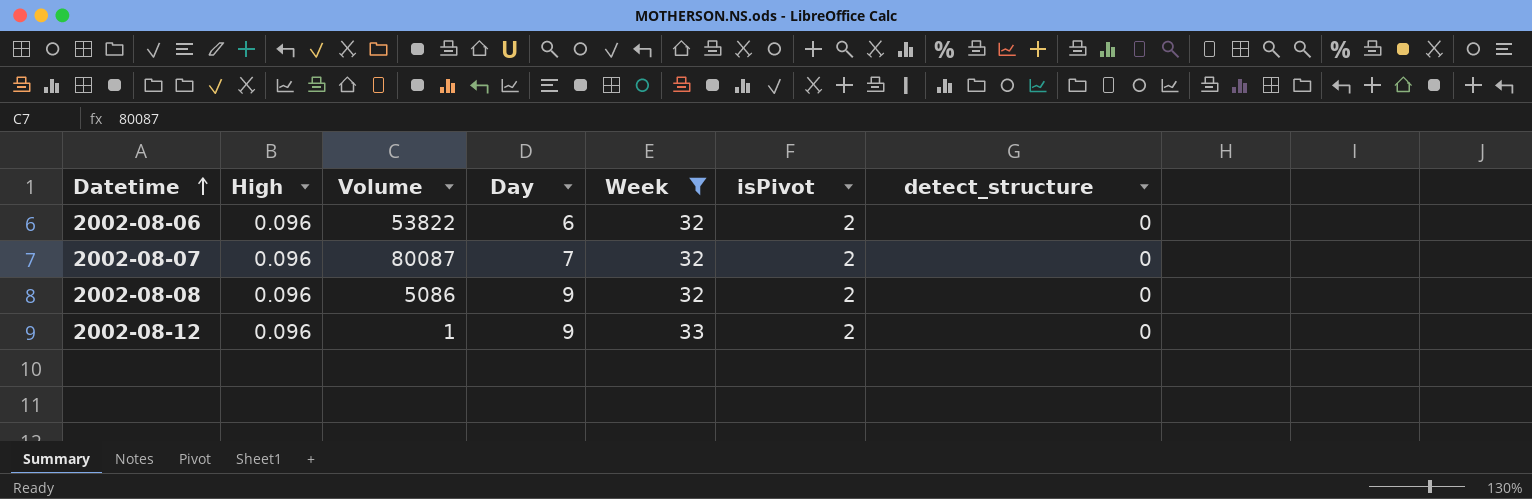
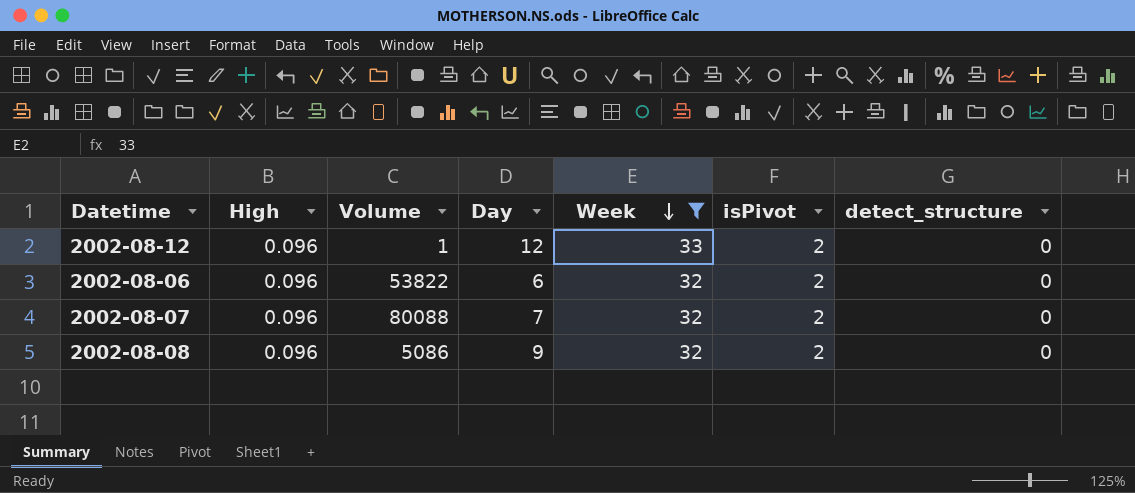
row order: Datetime ascending -> Week descending
2002-08-12 | Day: 9 -> 12
2002-08-07 | Volume: 80087 -> 80088

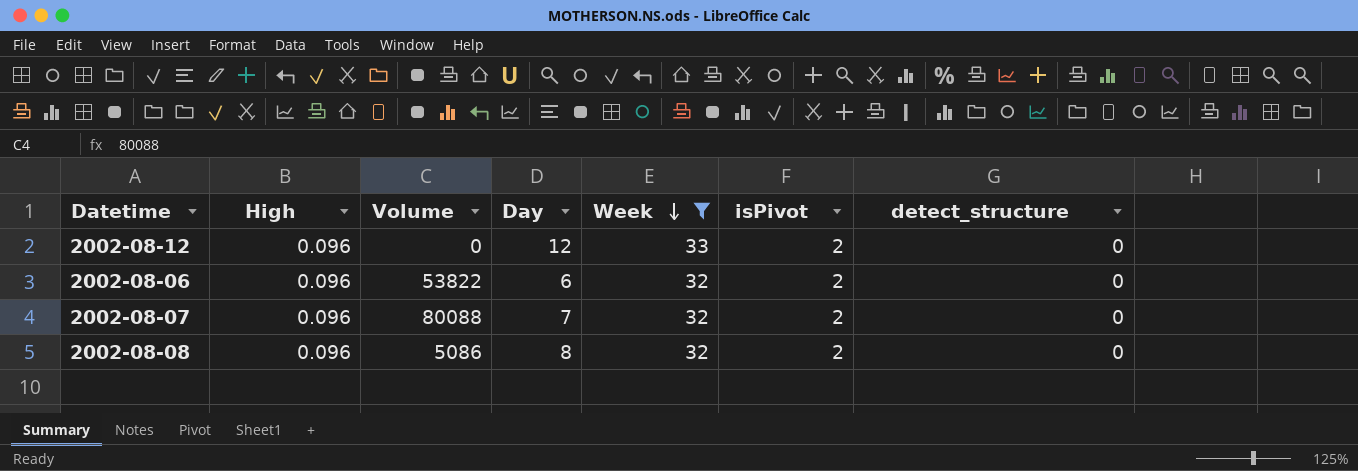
2002-08-12 | Volume: 1 -> 0
2002-08-08 | Day: 9 -> 8

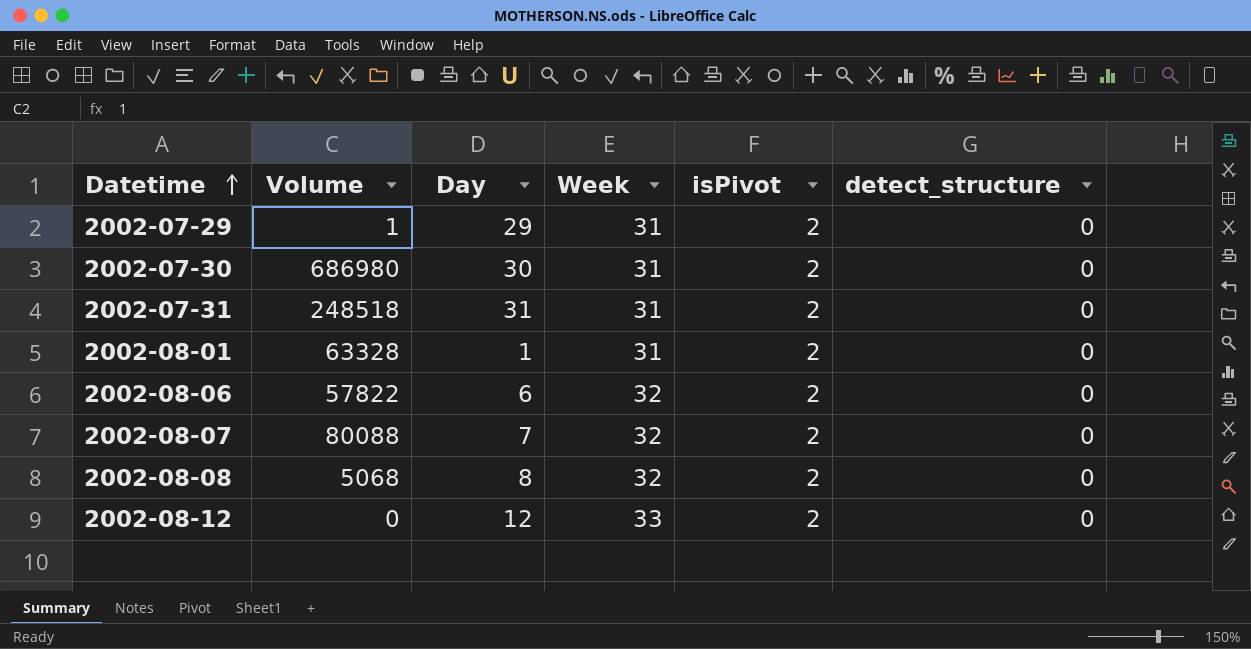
filter: Week != 31 -> none
row order: Week descending -> Datetime ascending
column High | position: 2 -> none
2002-08-06 | Volume: 53822 -> 57822
2002-08-08 | Volume: 5086 -> 5068

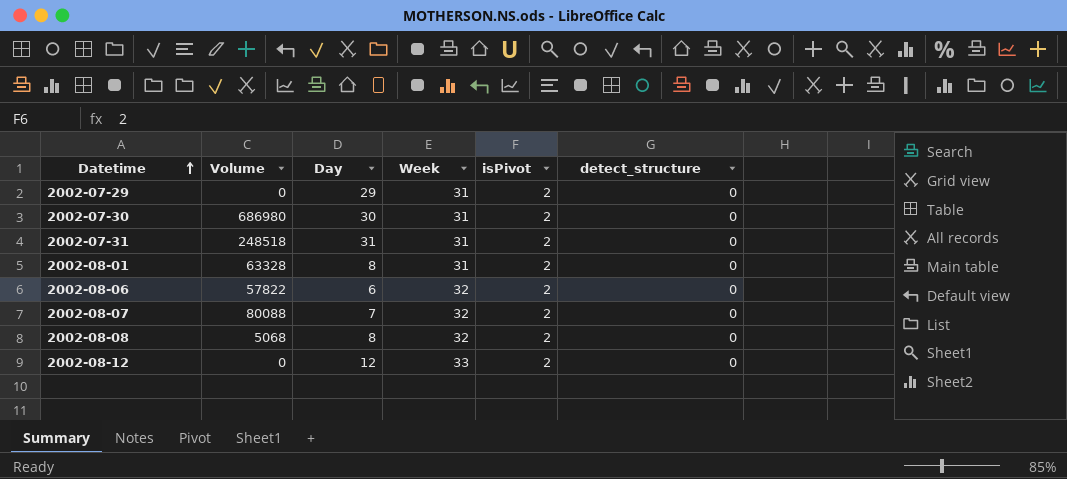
2002-07-29 | Volume: 1 -> 0
2002-08-01 | Day: 1 -> 8

